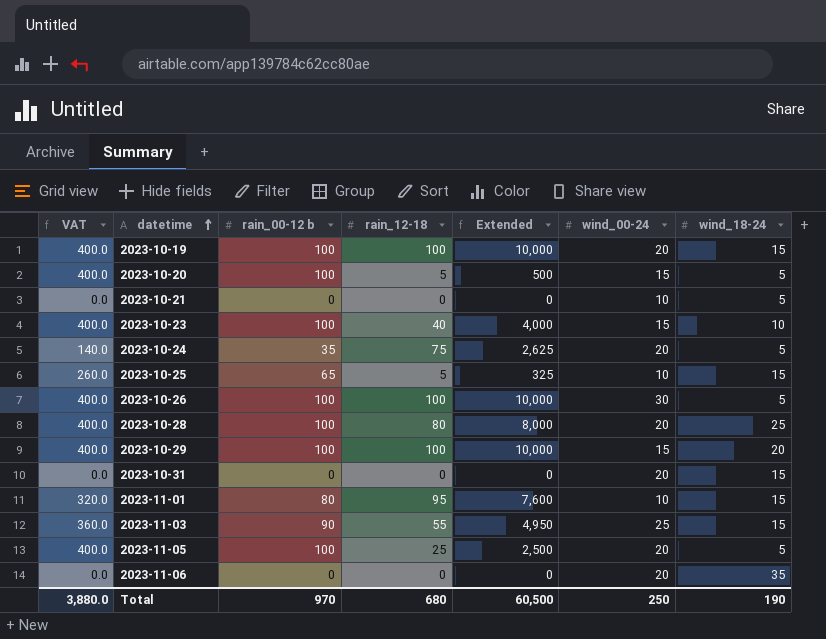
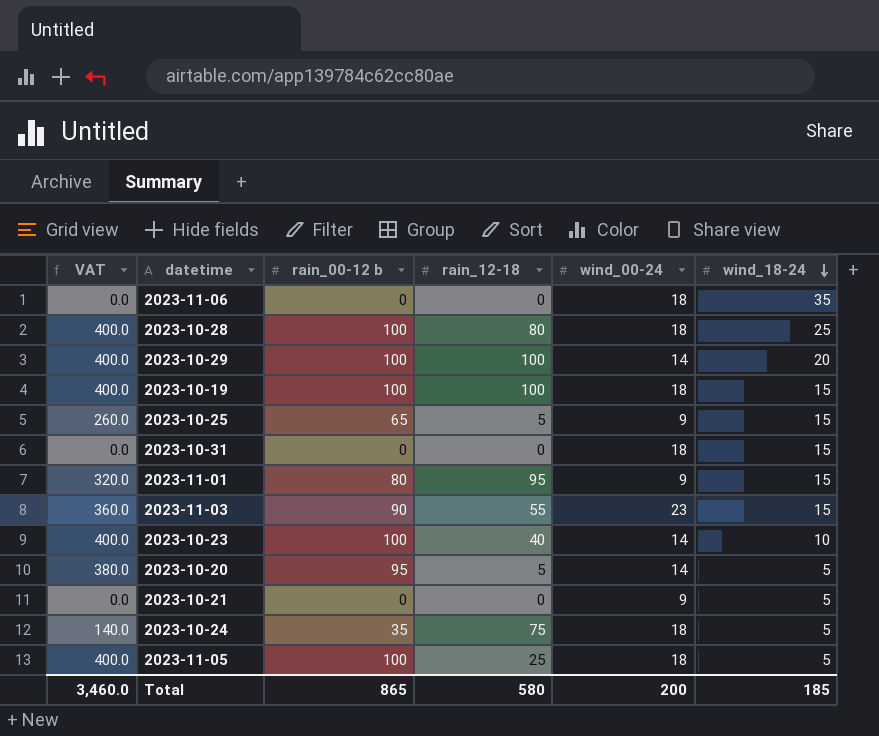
row order: datetime ascending -> wind_18-24 descending
column Extended | formula: [rain_00-12 b] * [rain_12-18] -> none
row 2023-10-26: 400.0 | 100 | 100 | 10,000 | 30 | 5 -> none
2023-11-06 | wind_00-24: 20 -> 18
2023-10-28 | wind_00-24: 20 -> 18
2023-10-29 | wind_00-24: 15 -> 14
2023-10-19 | wind_00-24: 20 -> 18
2023-10-25 | wind_00-24: 10 -> 9
2023-10-31 | wind_00-24: 20 -> 18
2023-11-01 | wind_00-24: 10 -> 9
2023-11-03 | wind_00-24: 25 -> 23
2023-10-23 | wind_00-24: 15 -> 14
2023-10-20 | VAT: 400.0 -> 380.0
2023-10-20 | rain_00-12 b: 100 -> 95
2023-10-20 | wind_00-24: 15 -> 14
2023-10-21 | wind_00-24: 10 -> 9
2023-10-24 | wind_00-24: 20 -> 18
2023-11-05 | wind_00-24: 20 -> 18
Total | VAT: 3,880.0 -> 3,460.0
Total | rain_00-12 b: 970 -> 865
Total | rain_12-18: 680 -> 580
Total | wind_00-24: 250 -> 200
Total | wind_18-24: 190 -> 185

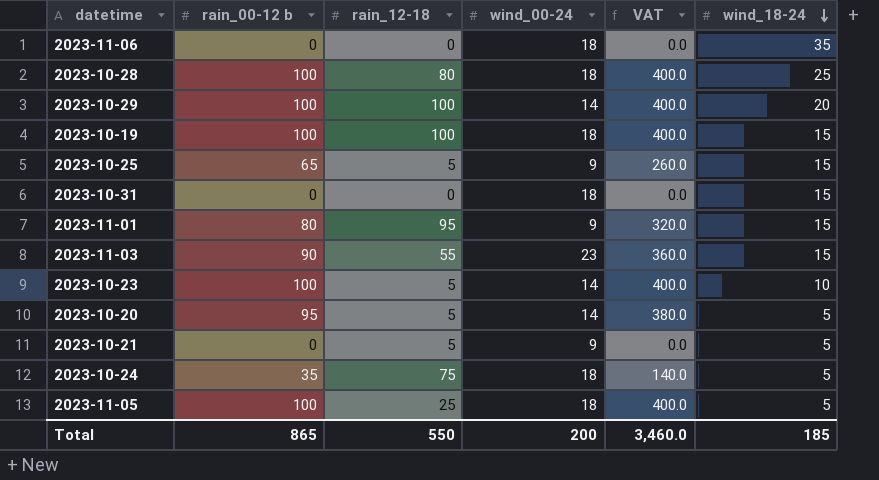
column VAT | position: 1 -> 5
2023-10-23 | rain_12-18: 40 -> 5
2023-10-21 | rain_12-18: 0 -> 5
Total | rain_12-18: 580 -> 550

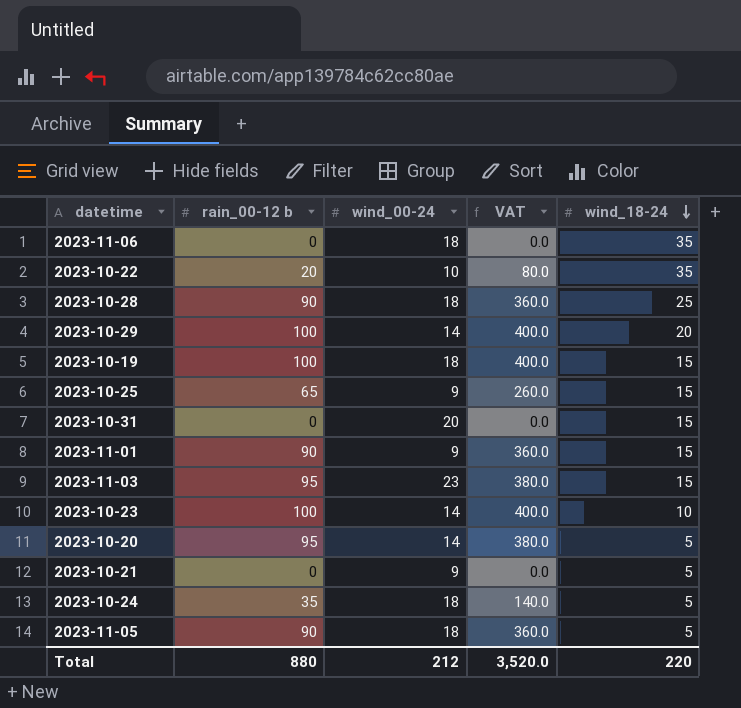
column rain_12-18 | position: 3 -> none
row 2023-10-22: none -> 20 | 10 | 80.0 | 35
2023-10-28 | rain_00-12 b: 100 -> 90
2023-10-28 | VAT: 400.0 -> 360.0
2023-10-31 | wind_00-24: 18 -> 20
2023-11-01 | rain_00-12 b: 80 -> 90
2023-11-01 | VAT: 320.0 -> 360.0
2023-11-03 | rain_00-12 b: 90 -> 95
2023-11-03 | VAT: 360.0 -> 380.0
2023-11-05 | rain_00-12 b: 100 -> 90
2023-11-05 | VAT: 400.0 -> 360.0
Total | rain_00-12 b: 865 -> 880
Total | wind_00-24: 200 -> 212
Total | VAT: 3,460.0 -> 3,520.0
Total | wind_18-24: 185 -> 220

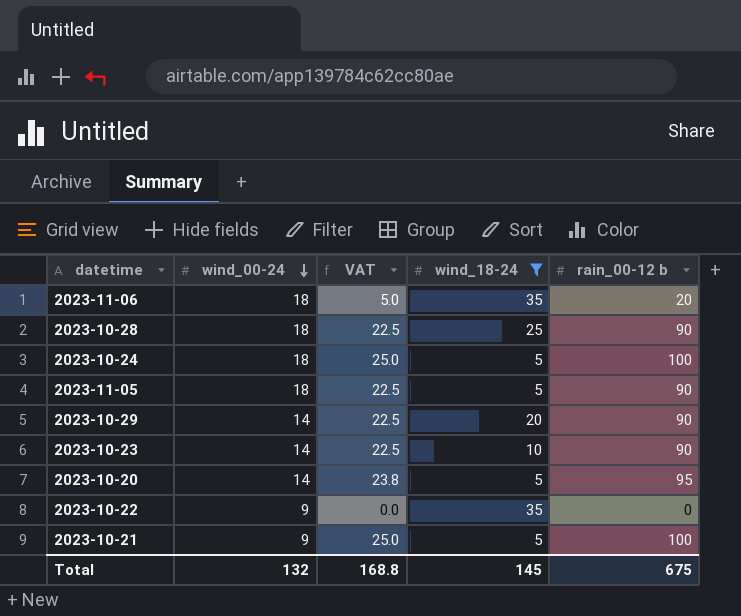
filter: none -> wind_18-24 != 15
row order: wind_18-24 descending -> wind_00-24 descending
column VAT | formula: [rain_00-12 b] * 4 -> [rain_00-12 b] * 0.25
column rain_00-12 b | position: 2 -> 5
2023-11-06 | rain_00-12 b: 0 -> 20
2023-10-24 | rain_00-12 b: 35 -> 100
2023-10-29 | rain_00-12 b: 100 -> 90
2023-10-23 | rain_00-12 b: 100 -> 90
2023-10-22 | wind_00-24: 10 -> 9
2023-10-22 | rain_00-12 b: 20 -> 0
2023-10-21 | rain_00-12 b: 0 -> 100
Total | wind_00-24: 212 -> 132
Total | VAT: 3,520.0 -> 168.8
Total | wind_18-24: 220 -> 145
Total | rain_00-12 b: 880 -> 675

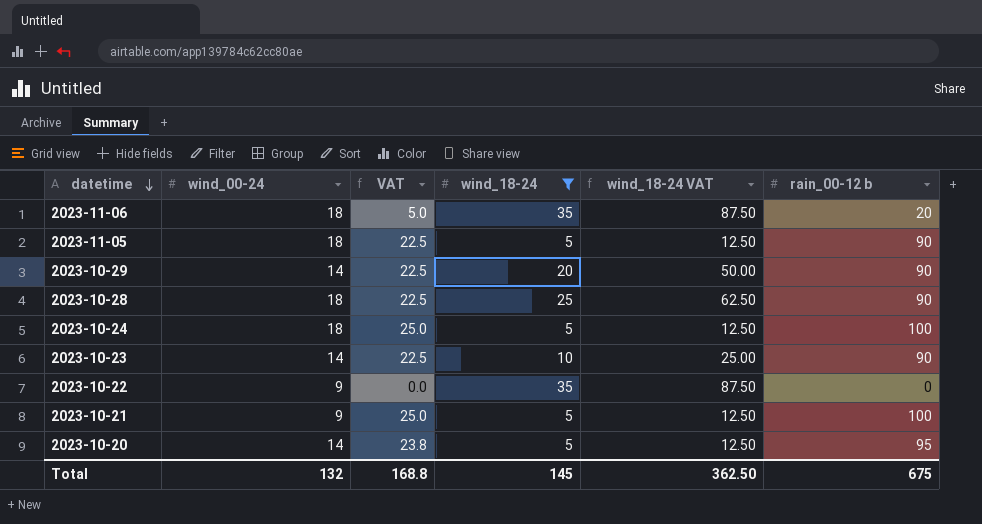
row order: wind_00-24 descending -> datetime descending
column wind_18-24 VAT | formula: none -> [wind_18-24] * 2.5

